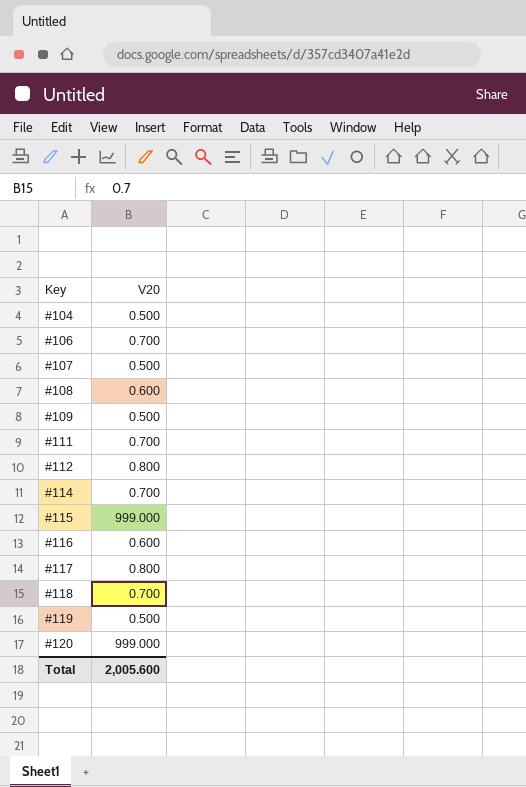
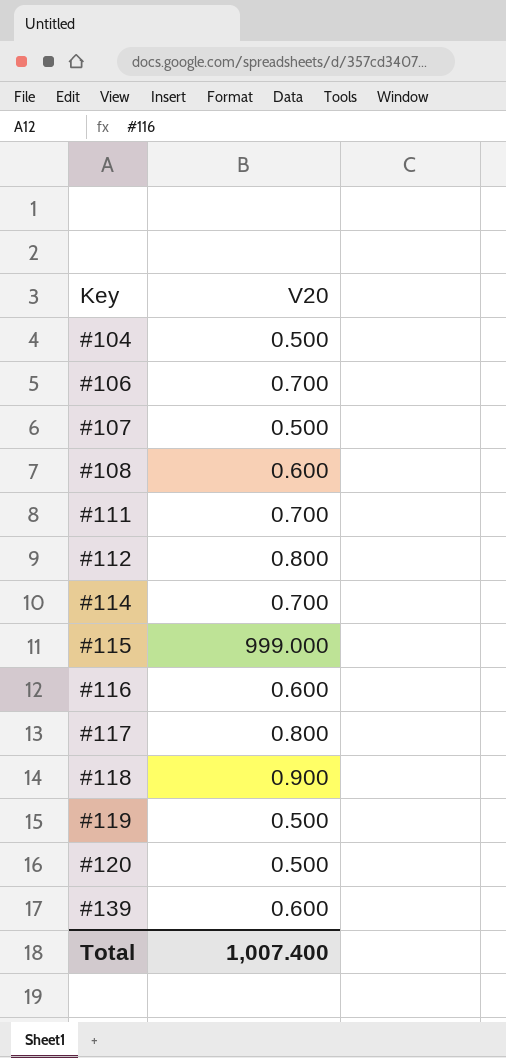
row #109: 0.500 -> none
#118 | V20: 0.700 -> 0.900
#120 | V20: 999.000 -> 0.500
row #139: none -> 0.600
Total | V20: 2,005.600 -> 1,007.400

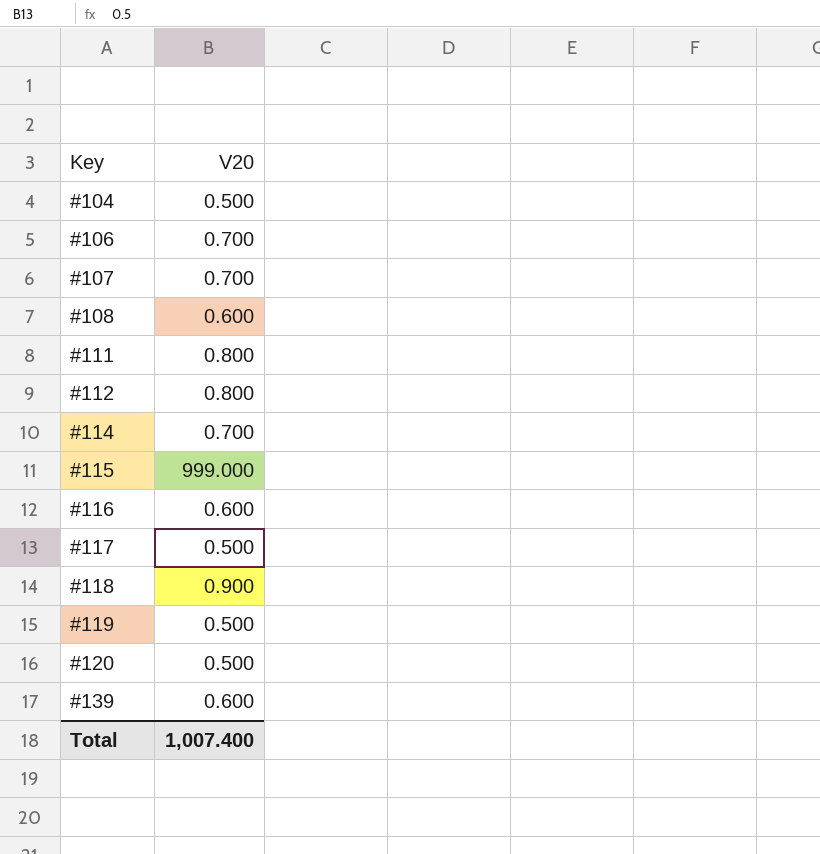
#107 | V20: 0.500 -> 0.700
#111 | V20: 0.700 -> 0.800
#117 | V20: 0.800 -> 0.500

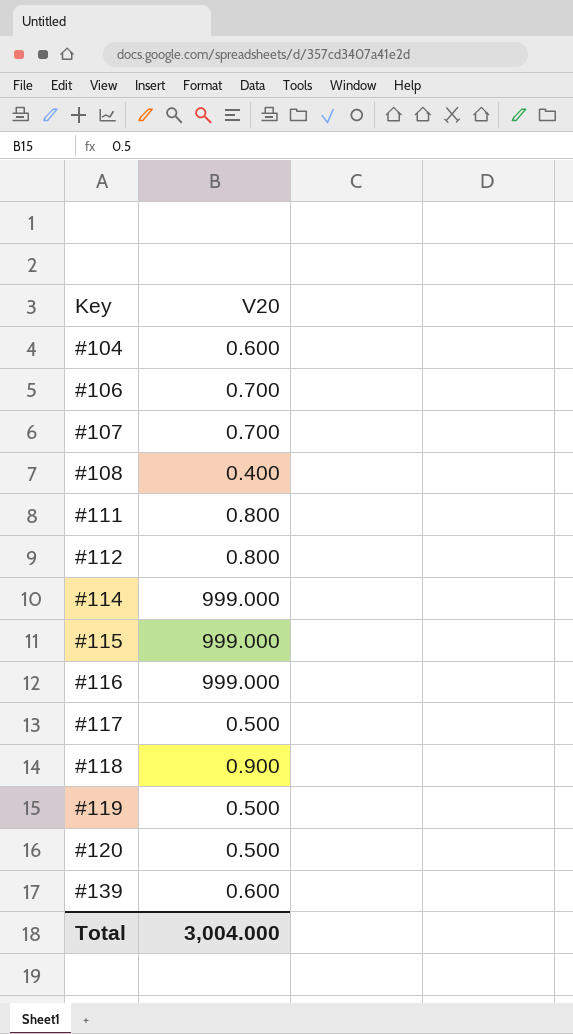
#104 | V20: 0.500 -> 0.600
#108 | V20: 0.600 -> 0.400
#114 | V20: 0.700 -> 999.000
#116 | V20: 0.600 -> 999.000
Total | V20: 1,007.400 -> 3,004.000

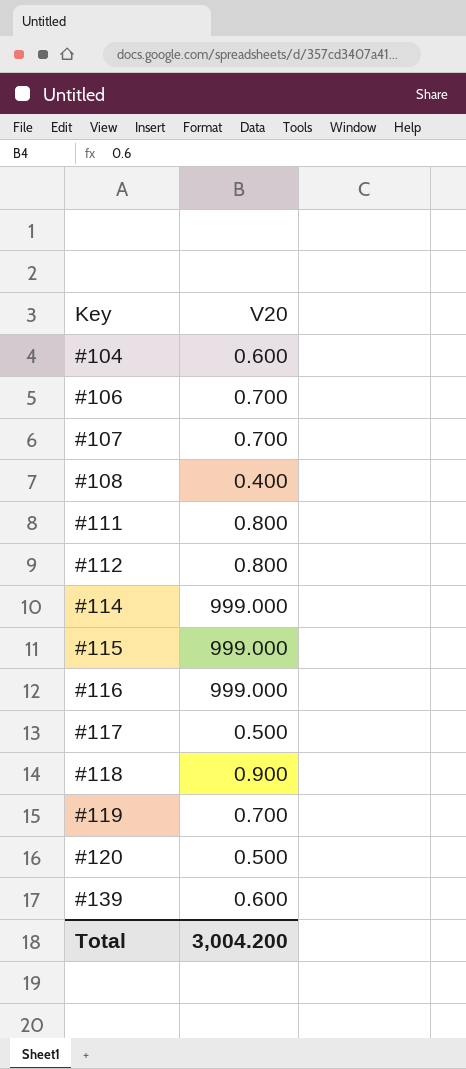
#119 | V20: 0.500 -> 0.700
Total | V20: 3,004.000 -> 3,004.200

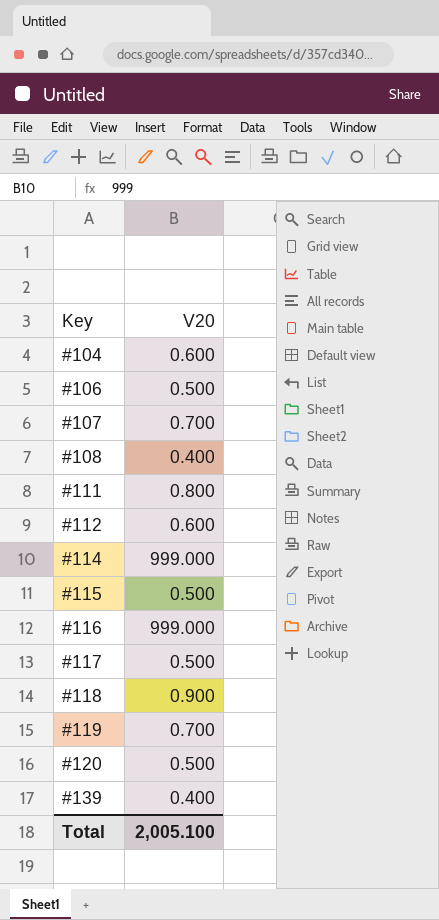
#106 | V20: 0.700 -> 0.500
#112 | V20: 0.800 -> 0.600
#115 | V20: 999.000 -> 0.500
#139 | V20: 0.600 -> 0.400
Total | V20: 3,004.200 -> 2,005.100

